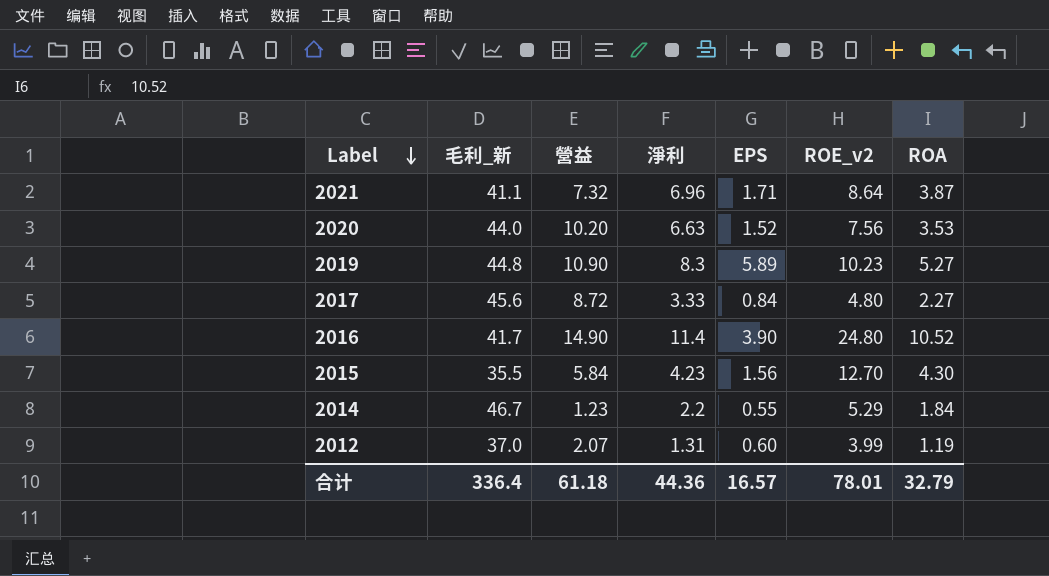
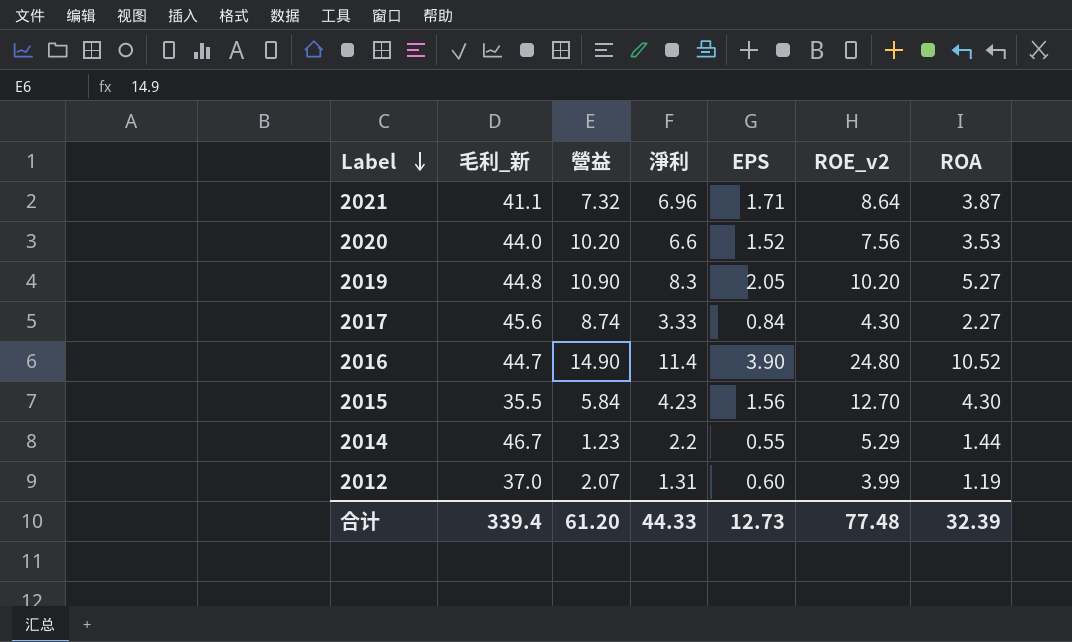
2020 | 淨利: 6.63 -> 6.6
2019 | EPS: 5.89 -> 2.05
2019 | ROE_v2: 10.23 -> 10.20
2017 | 營益: 8.72 -> 8.74
2017 | ROE_v2: 4.80 -> 4.30
2016 | 毛利_新: 41.7 -> 44.7
2014 | ROA: 1.84 -> 1.44
合计 | 毛利_新: 336.4 -> 339.4
合计 | 營益: 61.18 -> 61.20
合计 | 淨利: 44.36 -> 44.33
合计 | EPS: 16.57 -> 12.73
合计 | ROE_v2: 78.01 -> 77.48
合计 | ROA: 32.79 -> 32.39

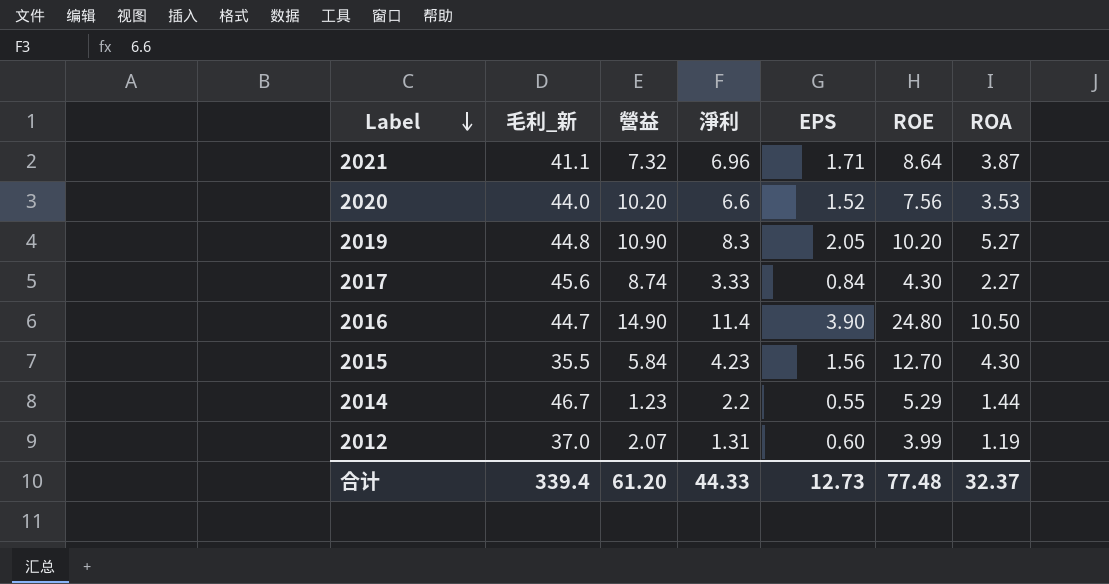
column name: ROE_v2 -> ROE
2016 | ROA: 10.52 -> 10.50
合计 | ROA: 32.39 -> 32.37

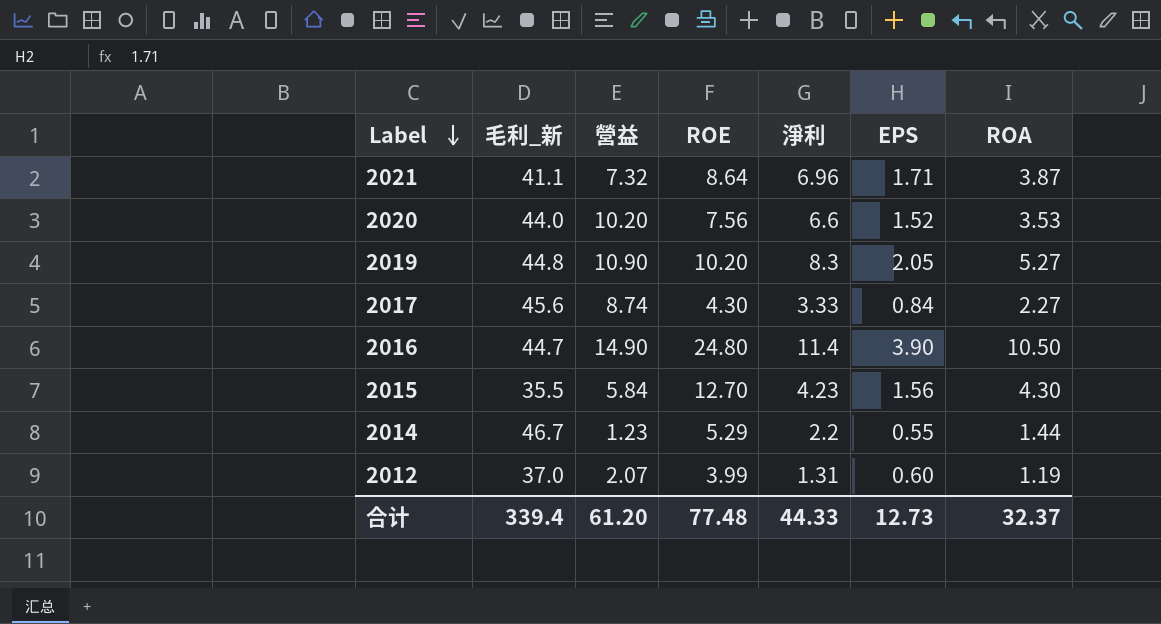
column ROE | position: 6 -> 4

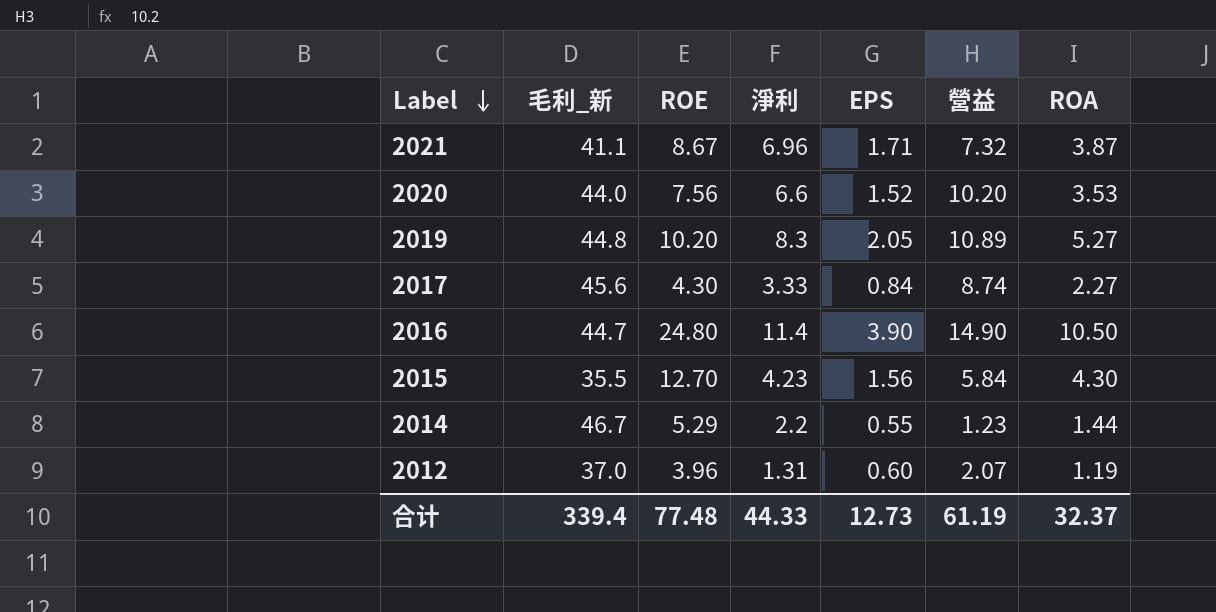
column 營益 | position: 3 -> 6
2021 | ROE: 8.64 -> 8.67
2019 | 營益: 10.90 -> 10.89
2012 | ROE: 3.99 -> 3.96
合计 | 營益: 61.20 -> 61.19

